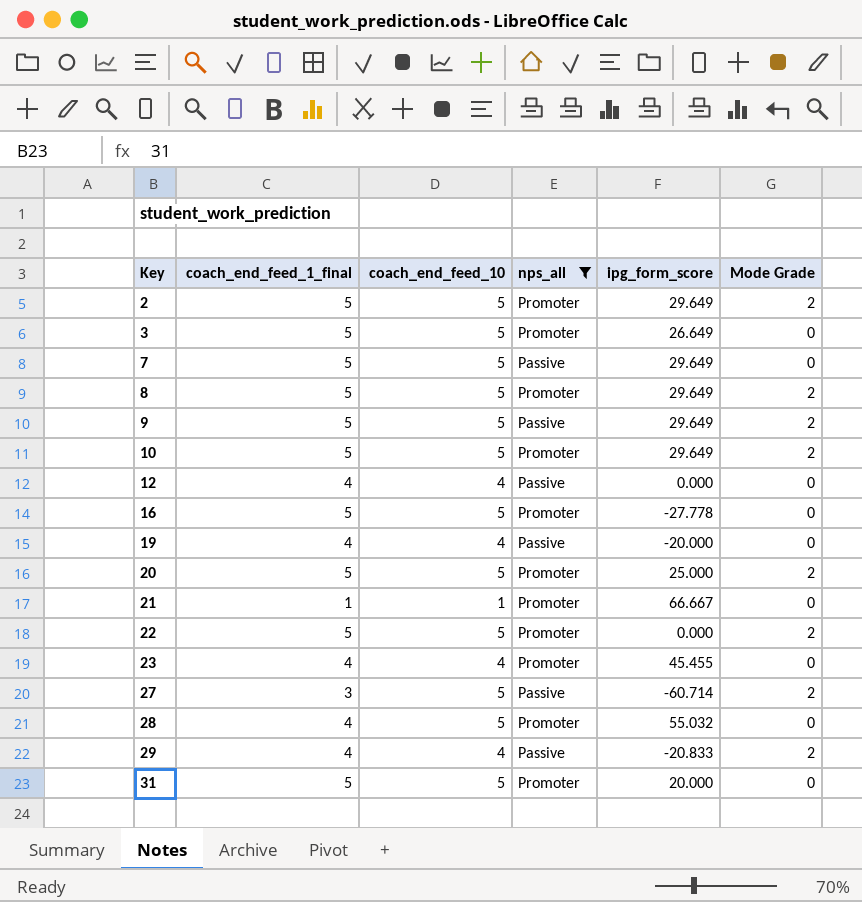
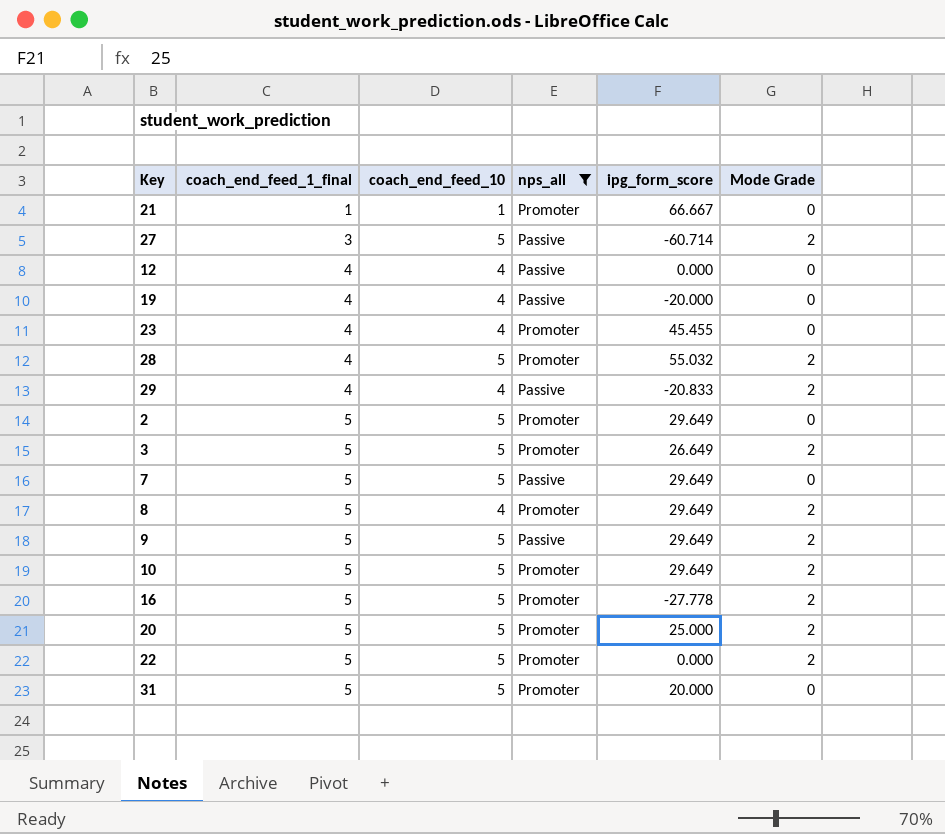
row order: Key ascending -> coach_end_feed_1_final ascending
28 | Mode Grade: 0 -> 2
2 | Mode Grade: 2 -> 0
3 | Mode Grade: 0 -> 2
8 | coach_end_feed_10: 5 -> 4
16 | Mode Grade: 0 -> 2

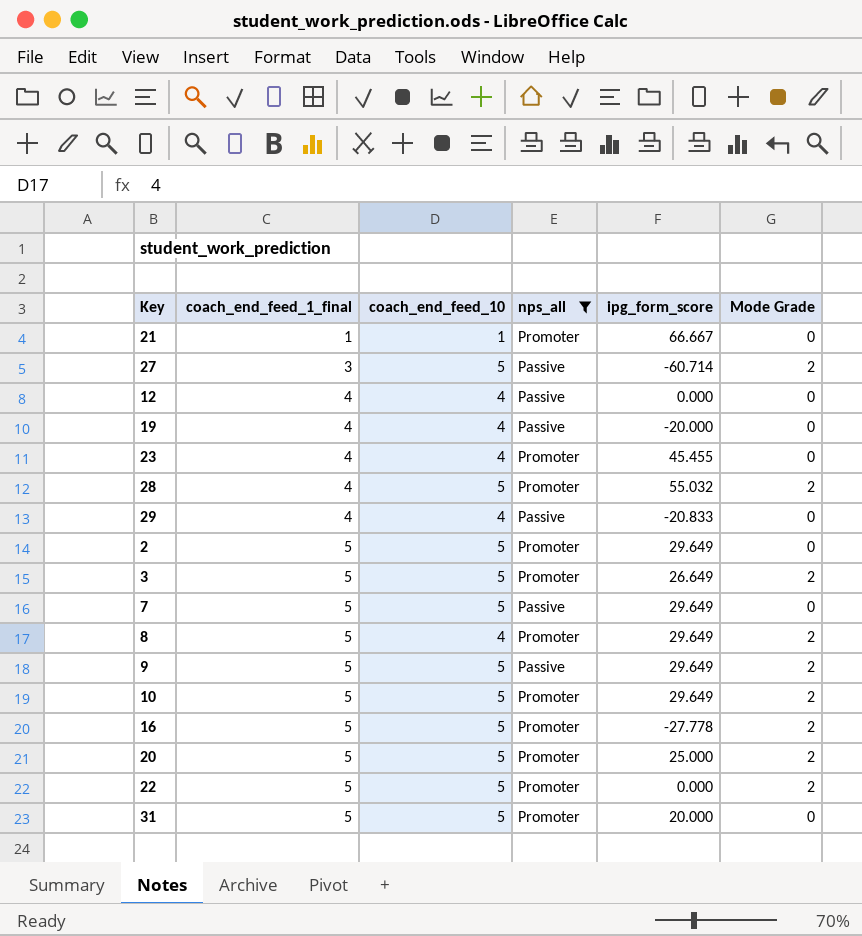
29 | Mode Grade: 2 -> 0

